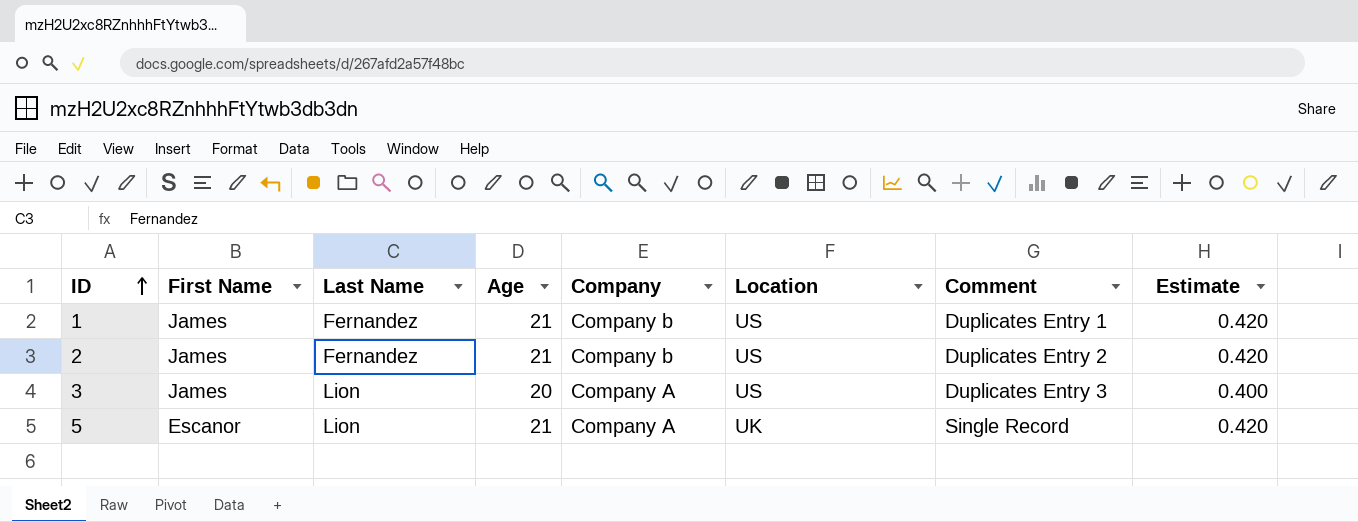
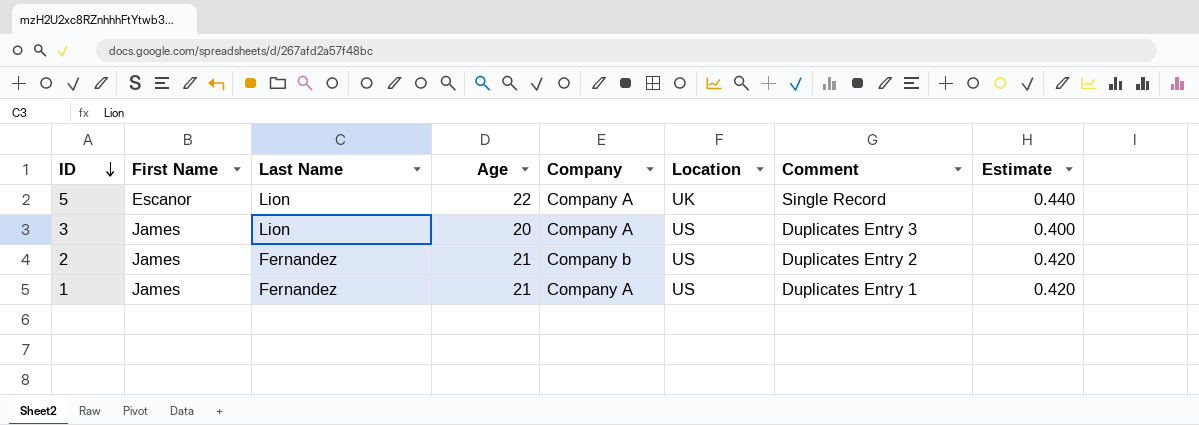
row order: ID ascending -> ID descending
5 | Age: 21 -> 22
5 | Estimate: 0.420 -> 0.440
1 | Company: Company b -> Company A

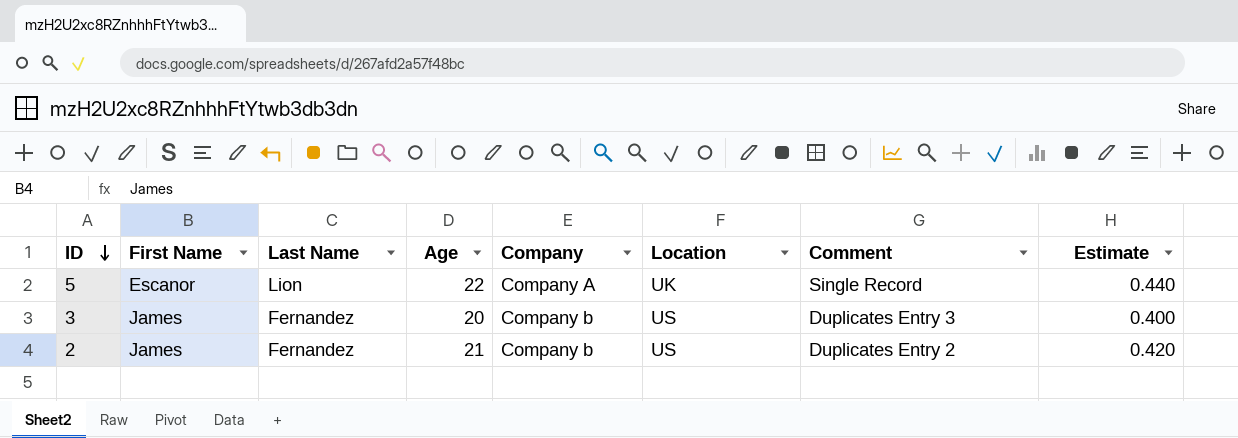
row 1: James | Fernandez | 21 | Company A | US | Duplicates Entry 1 | 0.420 -> none
3 | Last Name: Lion -> Fernandez
3 | Company: Company A -> Company b

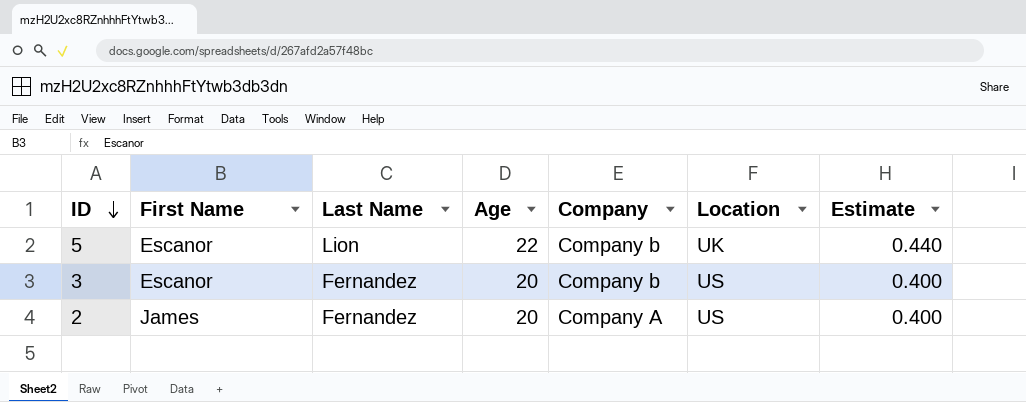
column Comment | position: 7 -> none
5 | Company: Company A -> Company b
3 | First Name: James -> Escanor
2 | Age: 21 -> 20
2 | Company: Company b -> Company A
2 | Estimate: 0.420 -> 0.400

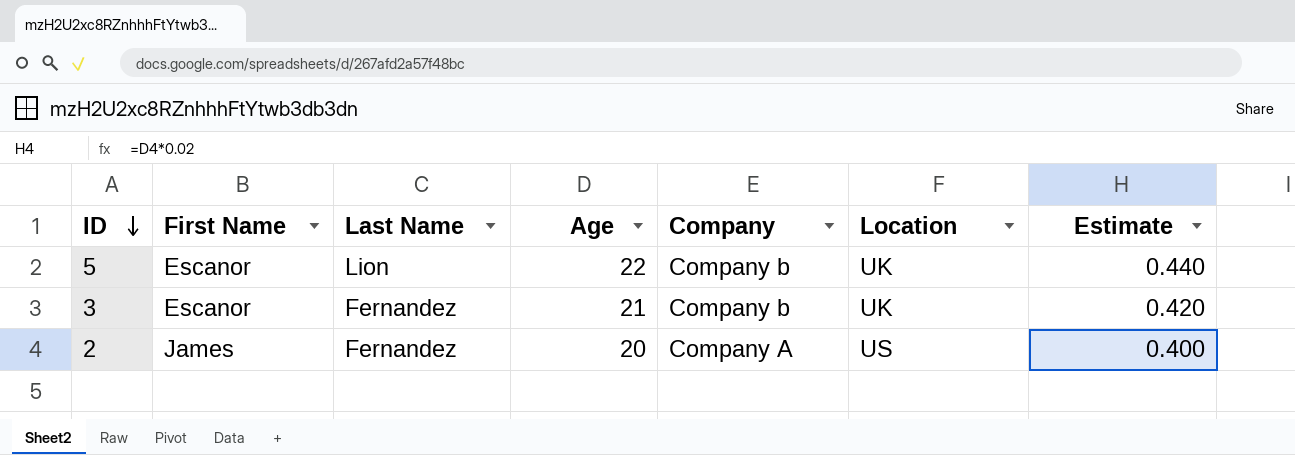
3 | Age: 20 -> 21
3 | Location: US -> UK
3 | Estimate: 0.400 -> 0.420

